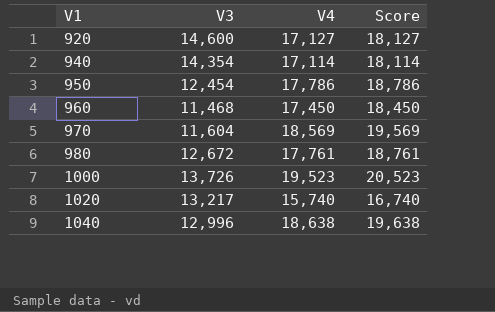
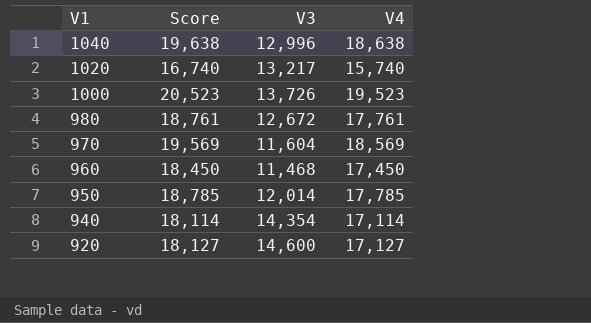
row order: V1 ascending -> V1 descending
column Score | position: 4 -> 2
950 | Score: 18,786 -> 18,785
950 | V3: 12,454 -> 12,014
950 | V4: 17,786 -> 17,785

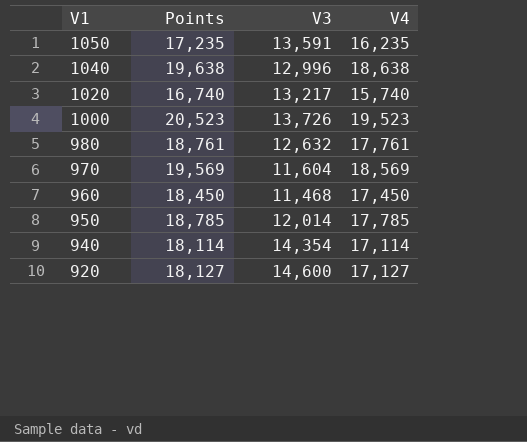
column name: Score -> Points
row 1050: none -> 17,235 | 13,591 | 16,235
980 | V3: 12,672 -> 12,632

